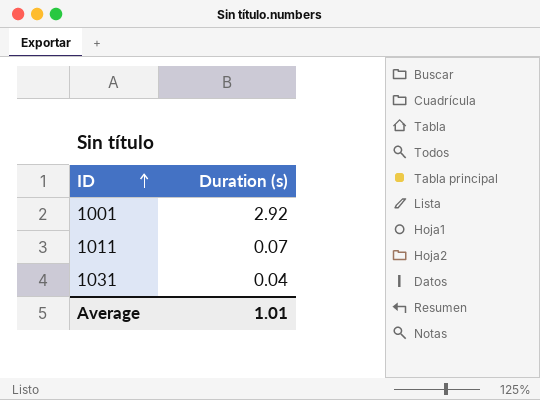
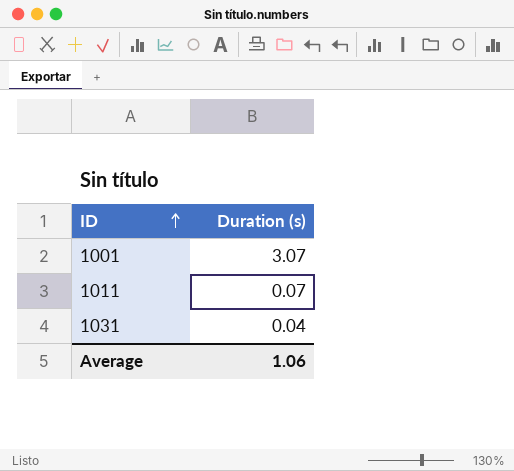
1001 | Duration (s): 2.92 -> 3.07
Average | Duration (s): 1.01 -> 1.06

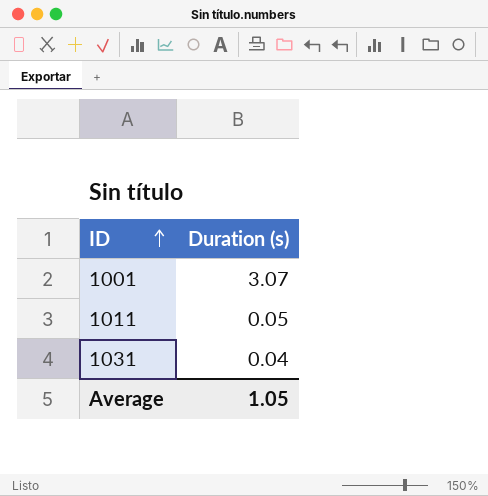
1011 | Duration (s): 0.07 -> 0.05
Average | Duration (s): 1.06 -> 1.05

